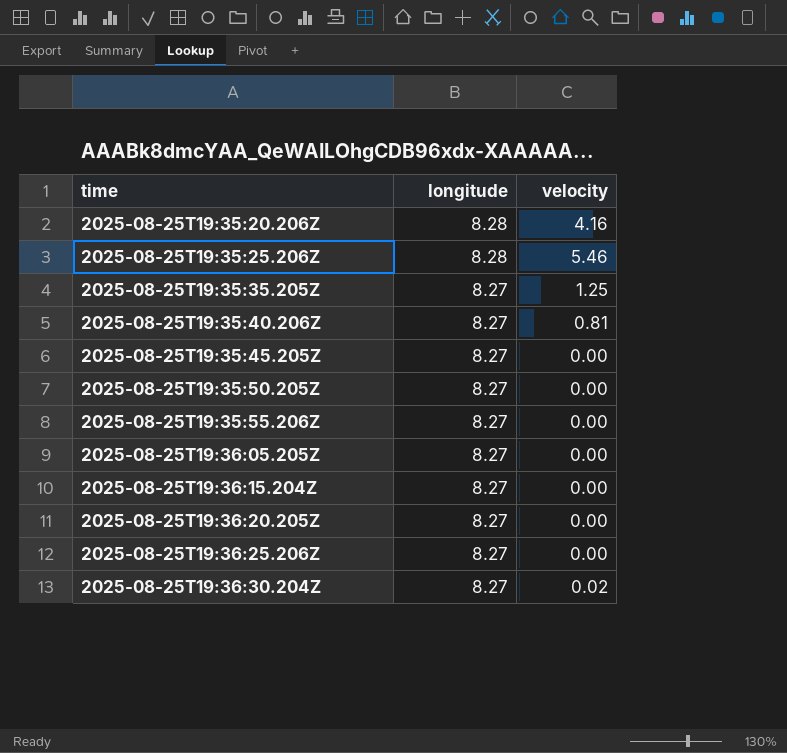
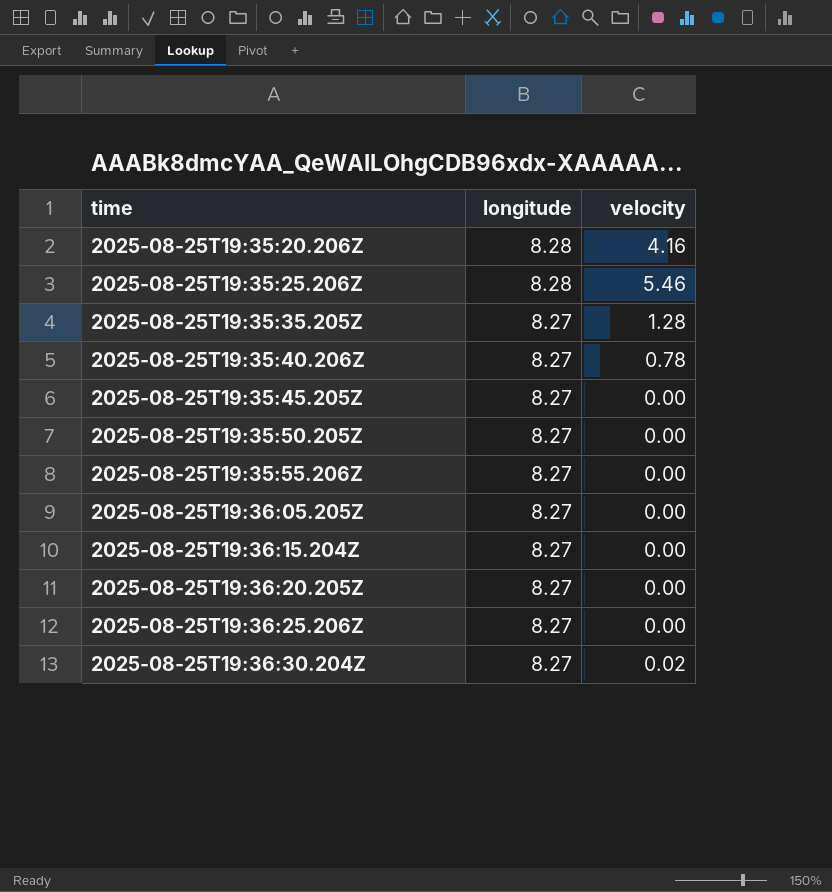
2025-08-25T19:35:35.205Z | velocity: 1.25 -> 1.28
2025-08-25T19:35:40.206Z | velocity: 0.81 -> 0.78

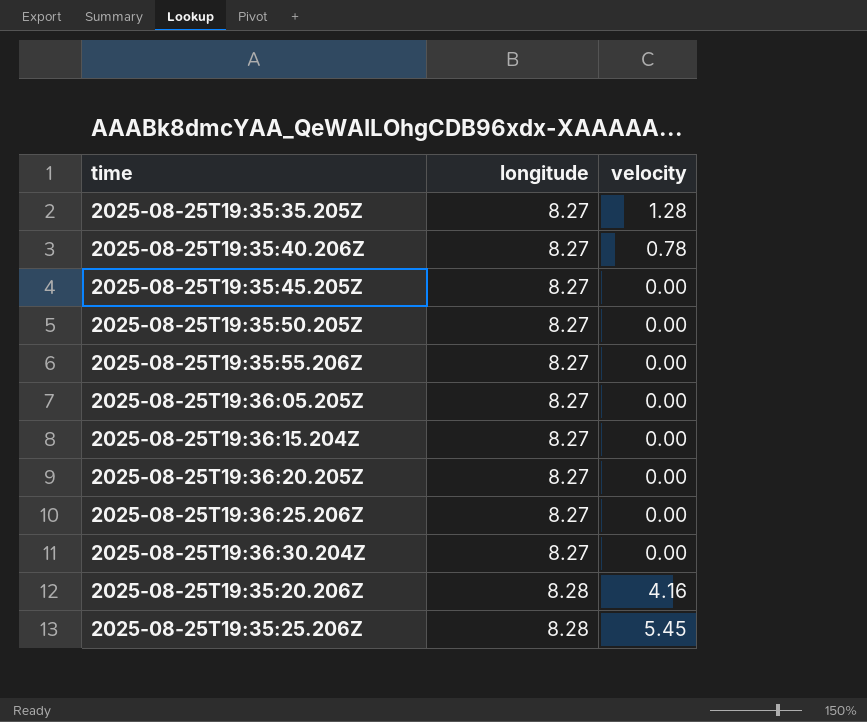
row order: time ascending -> longitude ascending
2025-08-25T19:36:30.204Z | velocity: 0.02 -> 0.00
2025-08-25T19:35:25.206Z | velocity: 5.46 -> 5.45

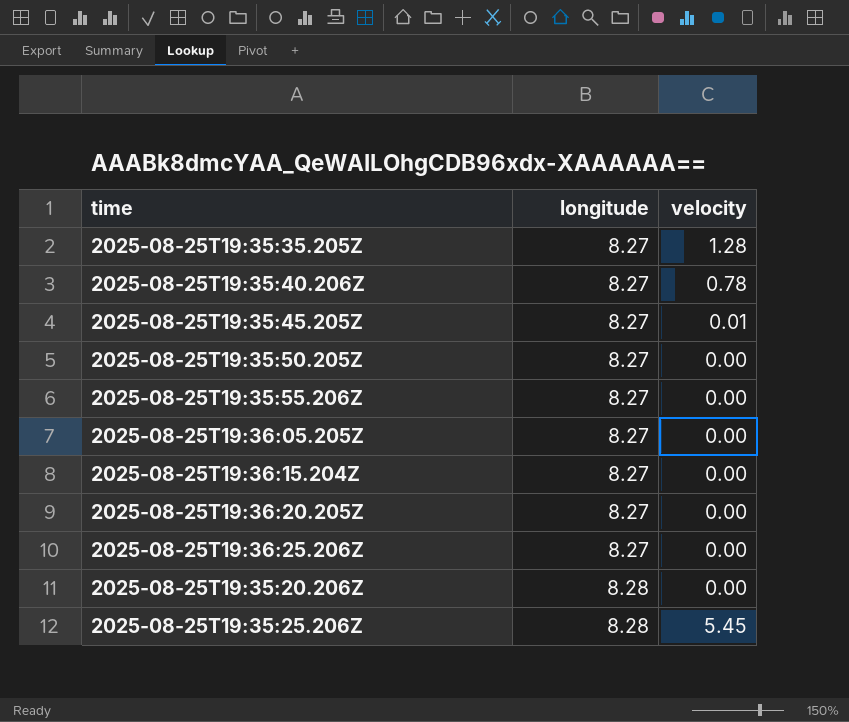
row 2025-08-25T19:36:30.204Z: 8.27 | 0.00 -> none
2025-08-25T19:35:45.205Z | velocity: 0.00 -> 0.01
2025-08-25T19:35:20.206Z | velocity: 4.16 -> 0.00

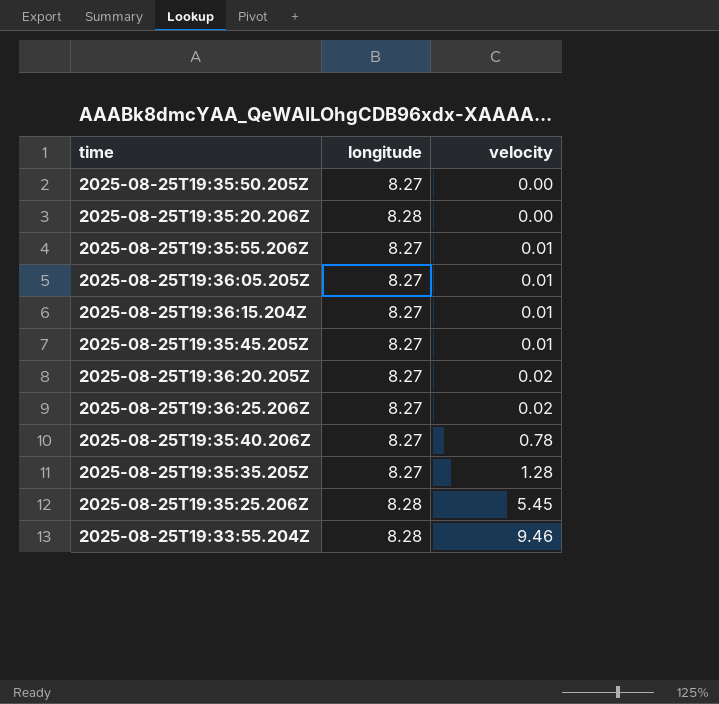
row order: longitude ascending -> velocity ascending
2025-08-25T19:35:55.206Z | velocity: 0.00 -> 0.01
2025-08-25T19:36:05.205Z | velocity: 0.00 -> 0.01
2025-08-25T19:36:15.204Z | velocity: 0.00 -> 0.01
2025-08-25T19:36:20.205Z | velocity: 0.00 -> 0.02
2025-08-25T19:36:25.206Z | velocity: 0.00 -> 0.02
row 2025-08-25T19:33:55.204Z: none -> 8.28 | 9.46

